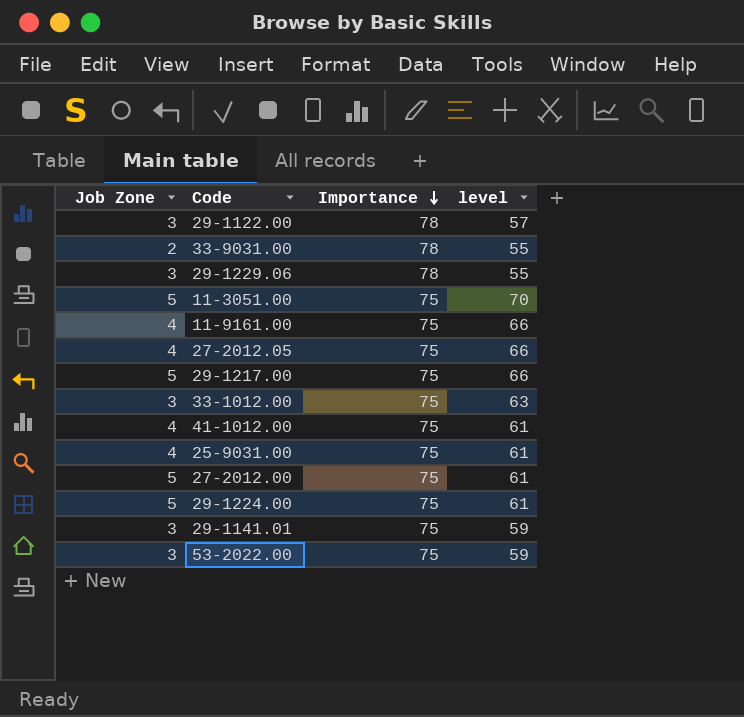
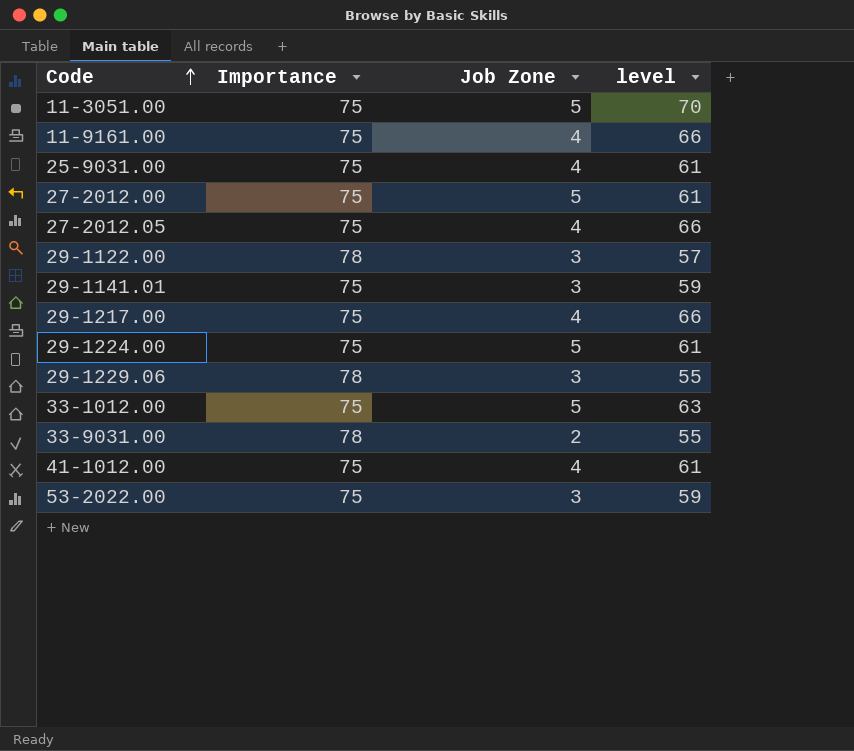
row order: Importance descending -> Code ascending
column Job Zone | position: 1 -> 3
29-1217.00 | Job Zone: 5 -> 4
33-1012.00 | Job Zone: 3 -> 5

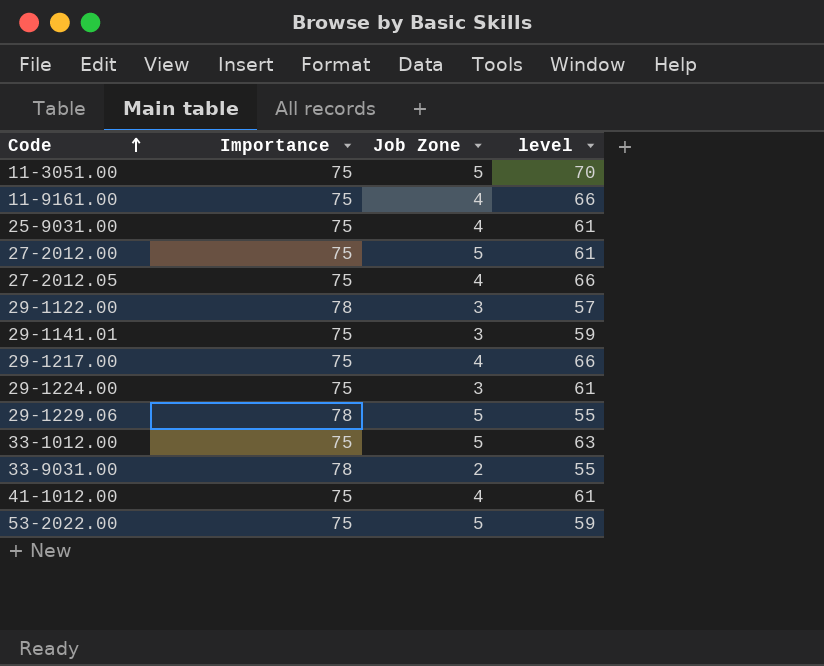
29-1224.00 | Job Zone: 5 -> 3
29-1229.06 | Job Zone: 3 -> 5
53-2022.00 | Job Zone: 3 -> 5

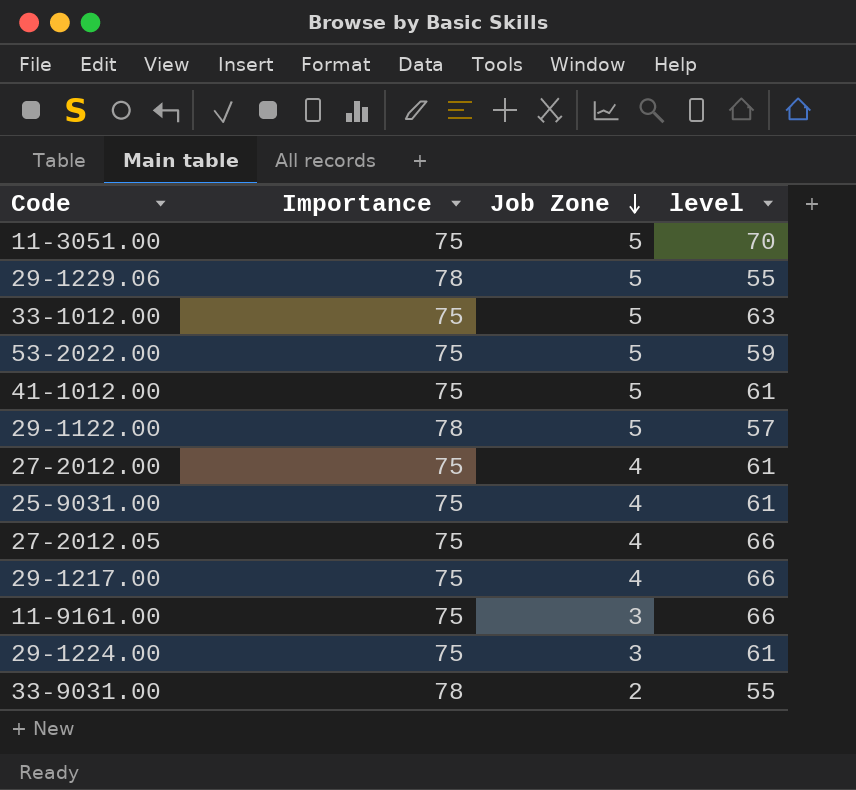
row order: Code ascending -> Job Zone descending
row 29-1141.01: 75 | 3 | 59 -> none
41-1012.00 | Job Zone: 4 -> 5
29-1122.00 | Job Zone: 3 -> 5
27-2012.00 | Job Zone: 5 -> 4
11-9161.00 | Job Zone: 4 -> 3

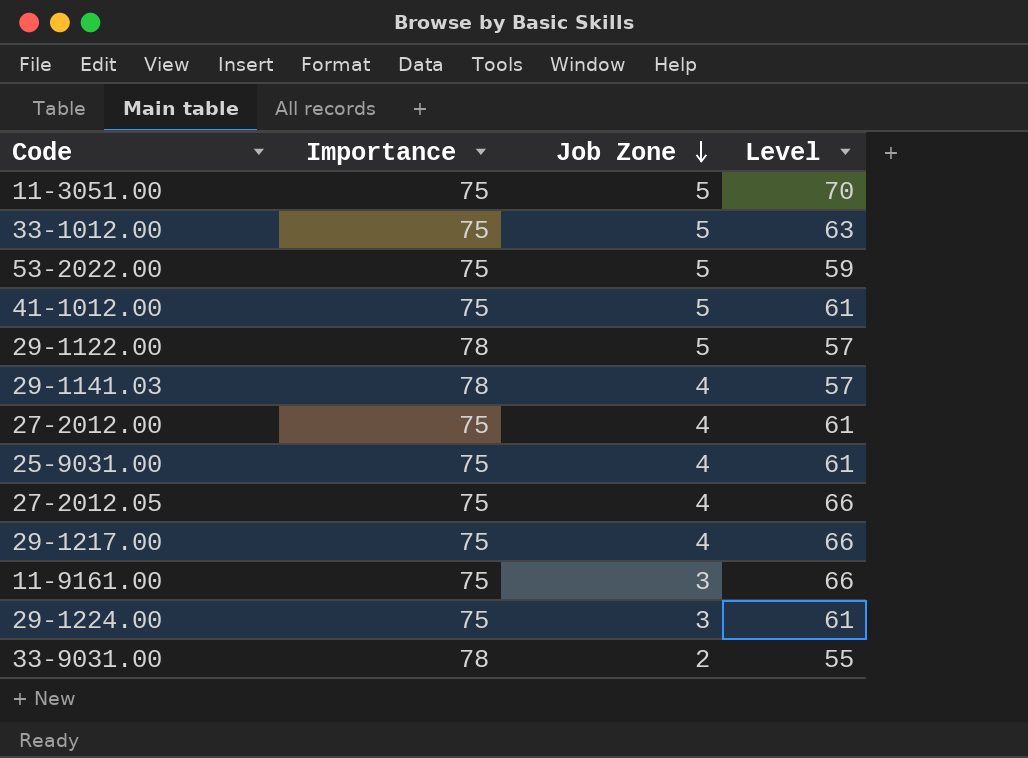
column name: level -> Level
row 29-1229.06: 78 | 5 | 55 -> none
row 29-1141.03: none -> 78 | 4 | 57

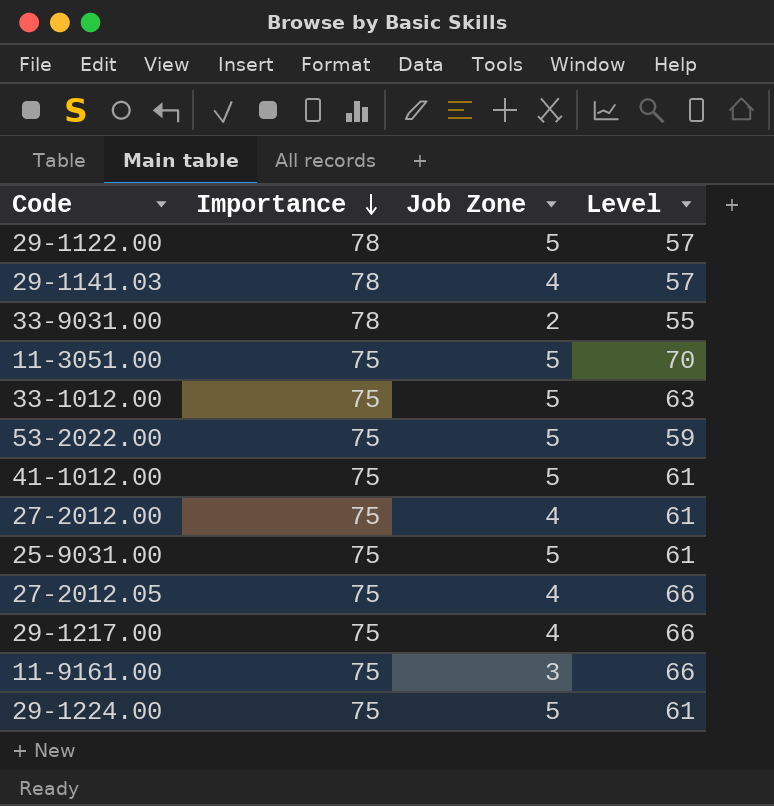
row order: Job Zone descending -> Importance descending
25-9031.00 | Job Zone: 4 -> 5
29-1224.00 | Job Zone: 3 -> 5

